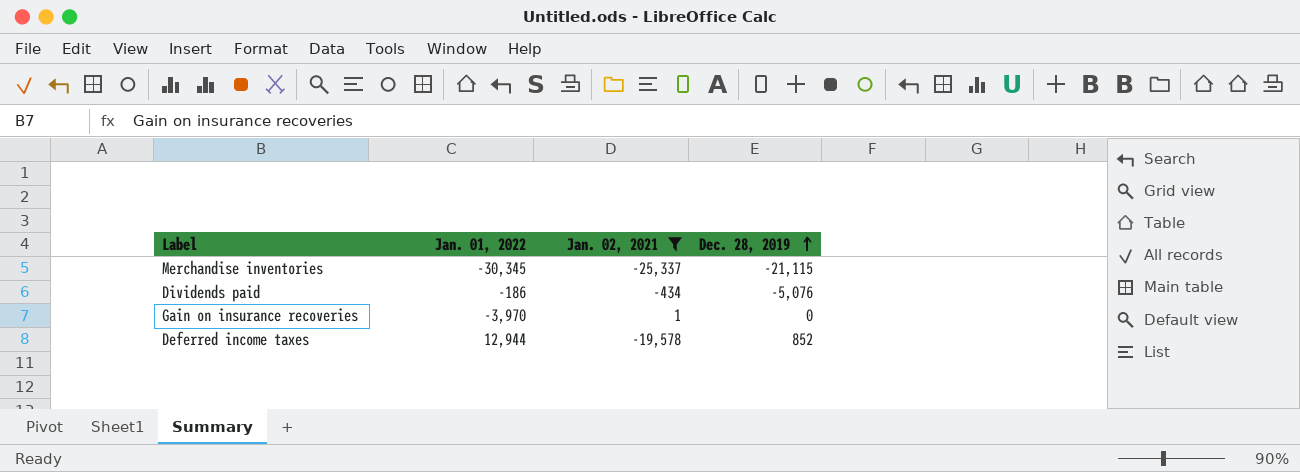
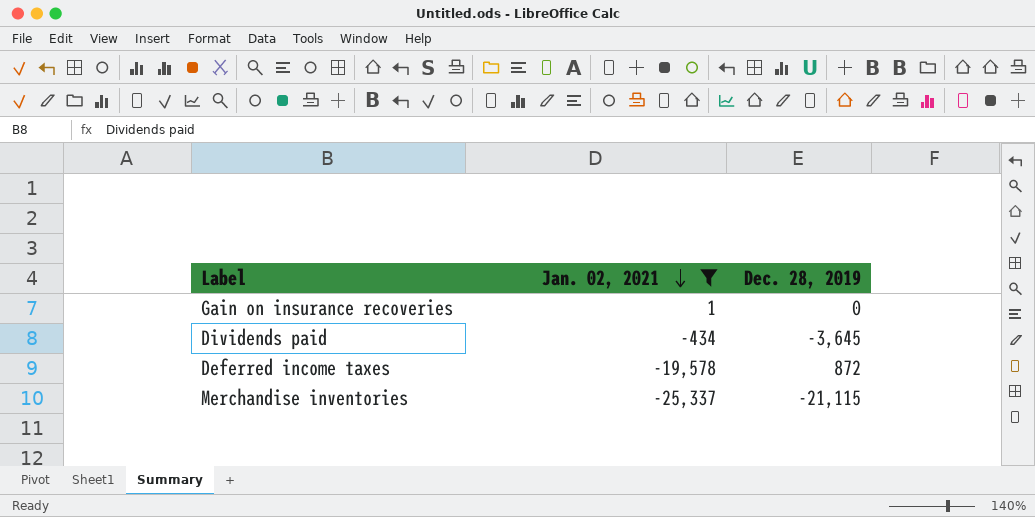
row order: Dec. 28, 2019 ascending -> Jan. 02, 2021 descending
column Jan. 01, 2022 | position: 2 -> none
Dividends paid | Dec. 28, 2019: -5,076 -> -3,645
Deferred income taxes | Dec. 28, 2019: 852 -> 872

